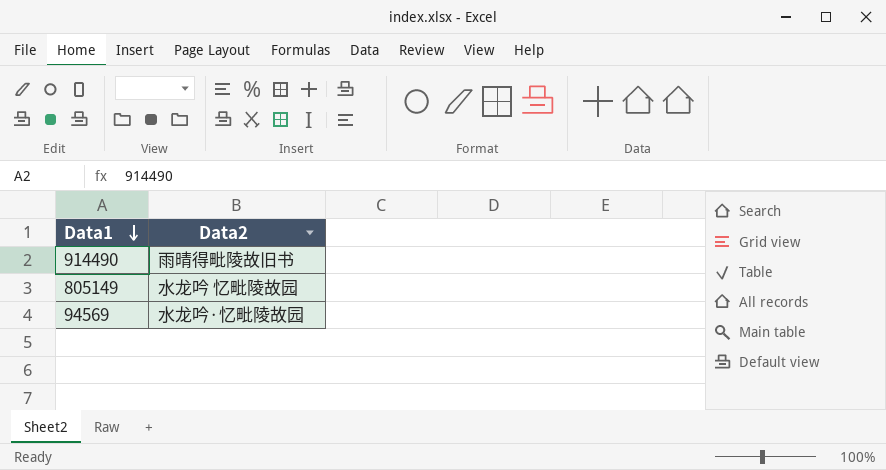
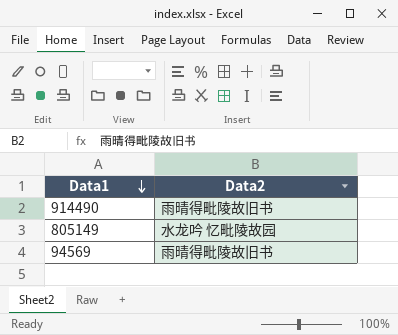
94569 | Data2: 水龙吟·忆毗陵故园 -> 雨晴得毗陵故旧书

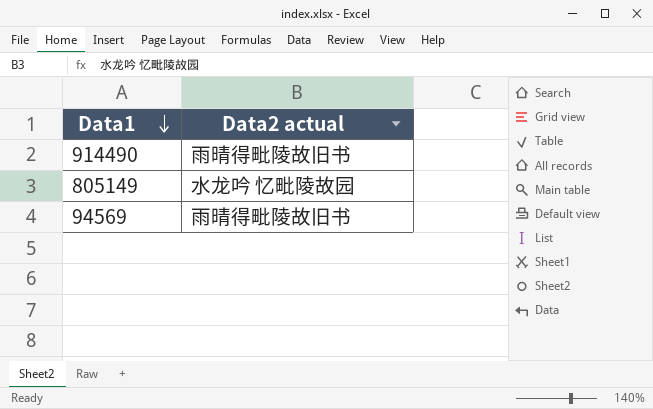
column name: Data2 -> Data2 actual

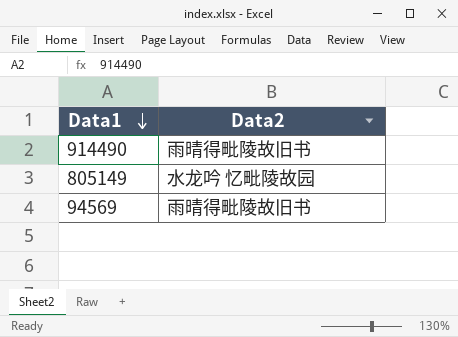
column name: Data2 actual -> Data2

